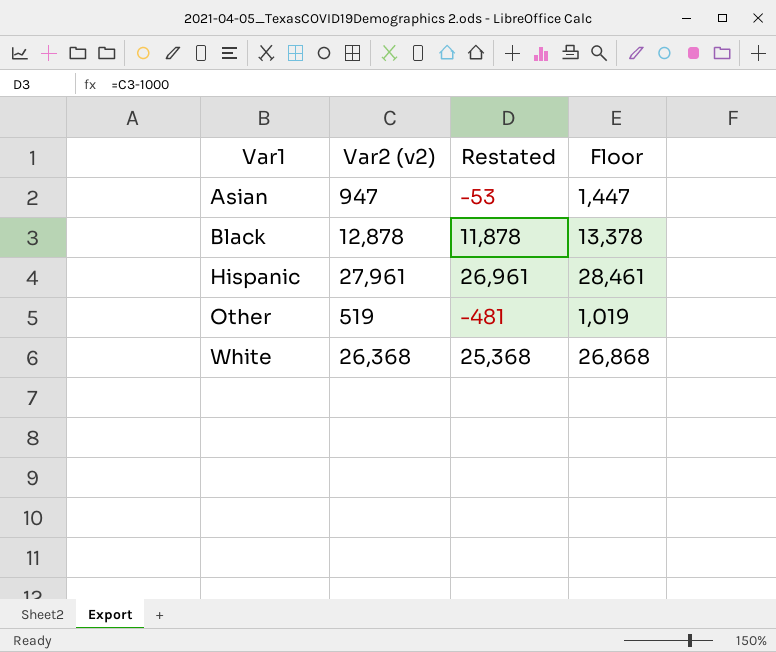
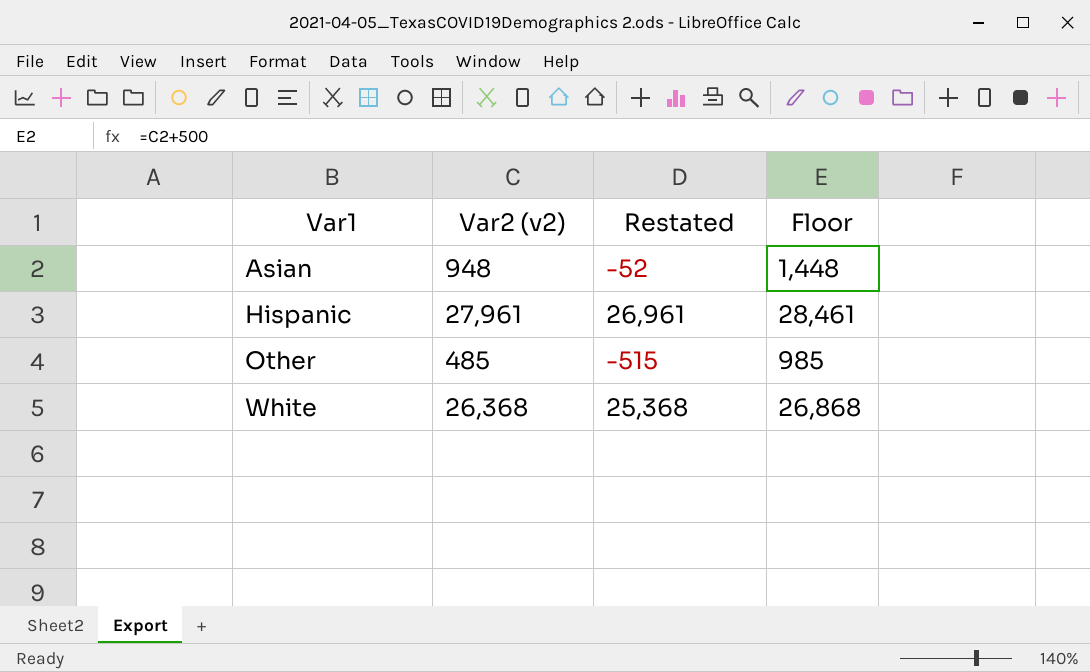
row Black: 12,878 | 11,878 | 13,378 -> none
Asian | Var2 (v2): 947 -> 948
Asian | Restated: -53 -> -52
Asian | Floor: 1,447 -> 1,448
Other | Var2 (v2): 519 -> 485
Other | Restated: -481 -> -515
Other | Floor: 1,019 -> 985

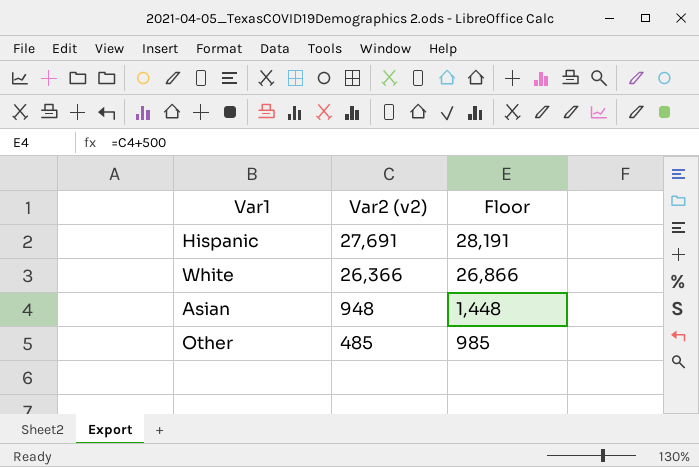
row order: Var1 ascending -> Var2 (v2) descending
column Restated | formula: [Var2 (v2)] - 1000 -> none
Hispanic | Var2 (v2): 27,961 -> 27,691
Hispanic | Floor: 28,461 -> 28,191
White | Var2 (v2): 26,368 -> 26,366
White | Floor: 26,868 -> 26,866

